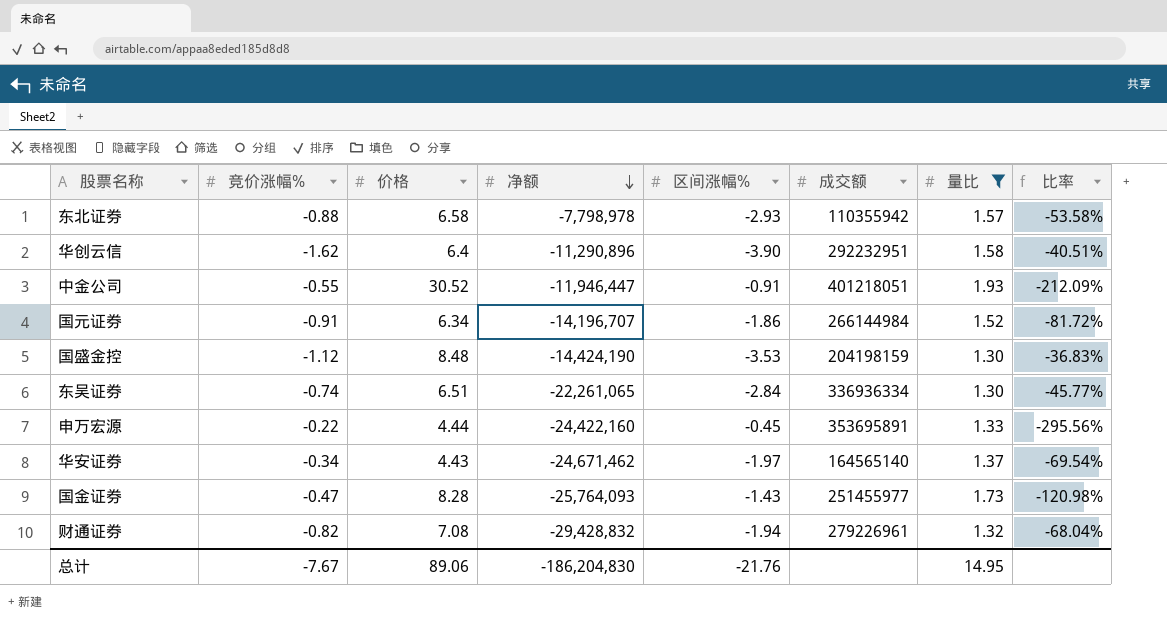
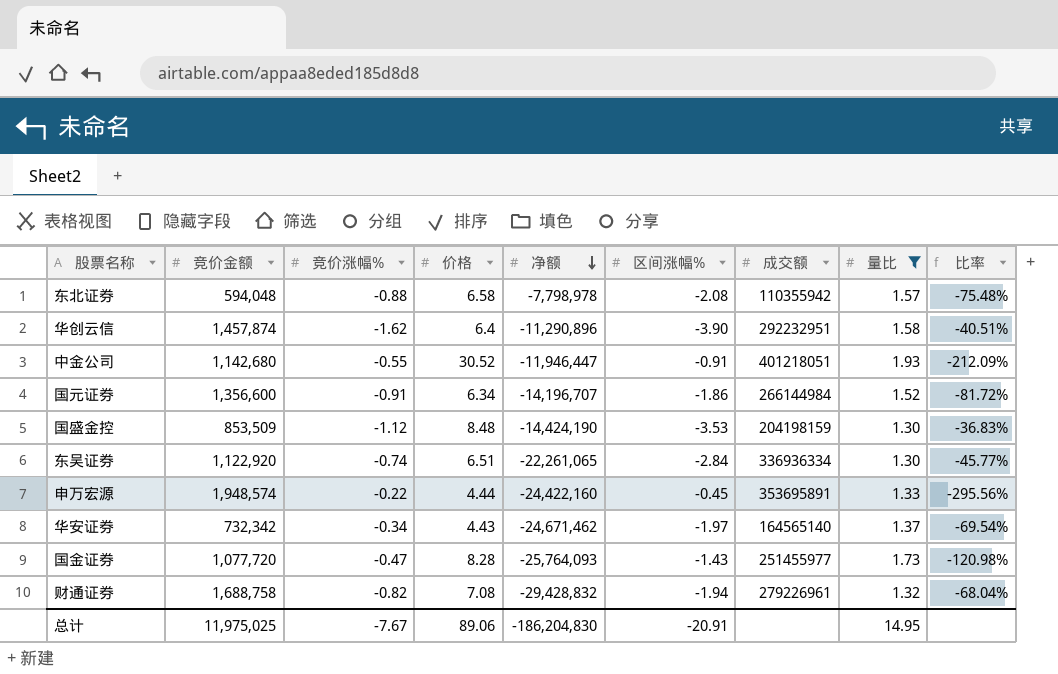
column 竞价金额 | position: none -> 2
东北证券 | 区间涨幅%: -2.93 -> -2.08
东北证券 | 比率: -53.58% -> -75.48%
总计 | 区间涨幅%: -21.76 -> -20.91

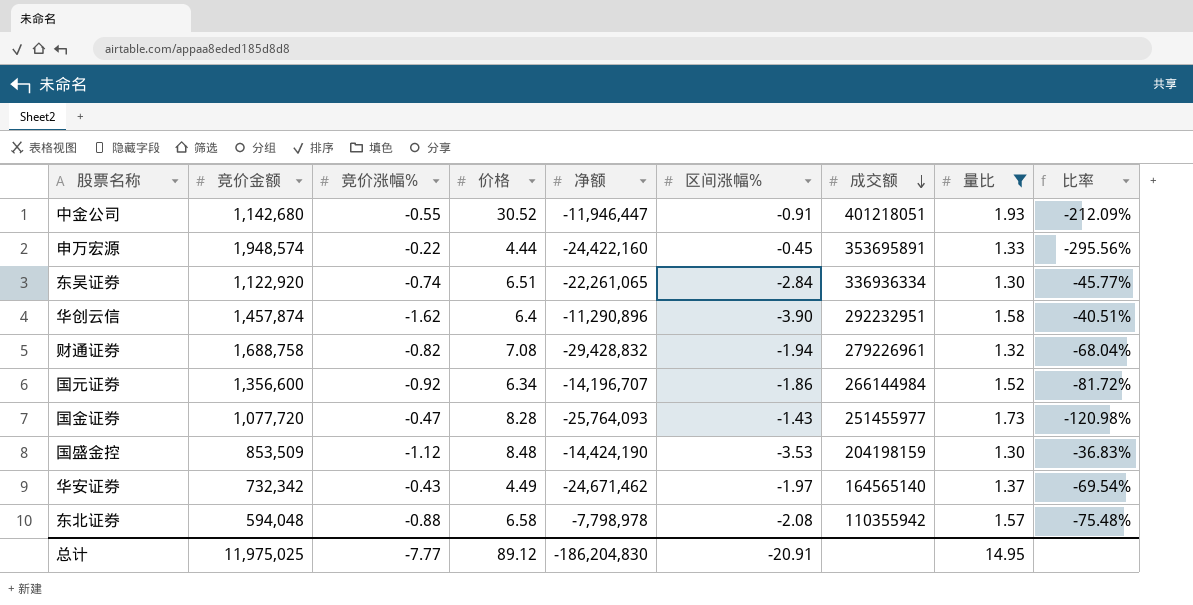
row order: 净额 descending -> 成交额 descending
国元证券 | 竞价涨幅%: -0.91 -> -0.92
华安证券 | 竞价涨幅%: -0.34 -> -0.43
华安证券 | 价格: 4.43 -> 4.49
总计 | 竞价涨幅%: -7.67 -> -7.77
总计 | 价格: 89.06 -> 89.12

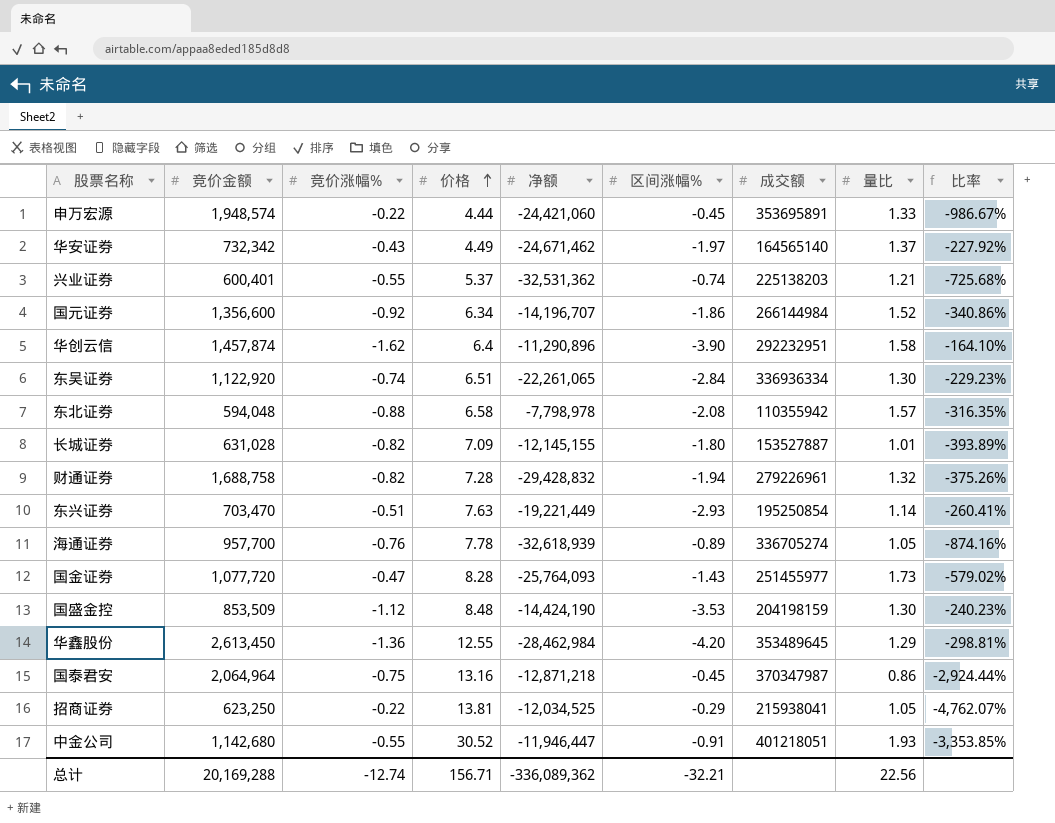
filter: 量比 >= 1.30 -> none
row order: 成交额 descending -> 价格 ascending
column 比率 | formula: [量比] / [区间涨幅%] -> [价格] / [区间涨幅%]
申万宏源 | 净额: -24,422,160 -> -24,421,060
财通证券 | 价格: 7.08 -> 7.28
总计 | 竞价金额: 11,975,025 -> 20,169,288
总计 | 竞价涨幅%: -7.77 -> -12.74
总计 | 价格: 89.12 -> 156.71
总计 | 净额: -186,204,830 -> -336,089,362
总计 | 区间涨幅%: -20.91 -> -32.21
总计 | 量比: 14.95 -> 22.56

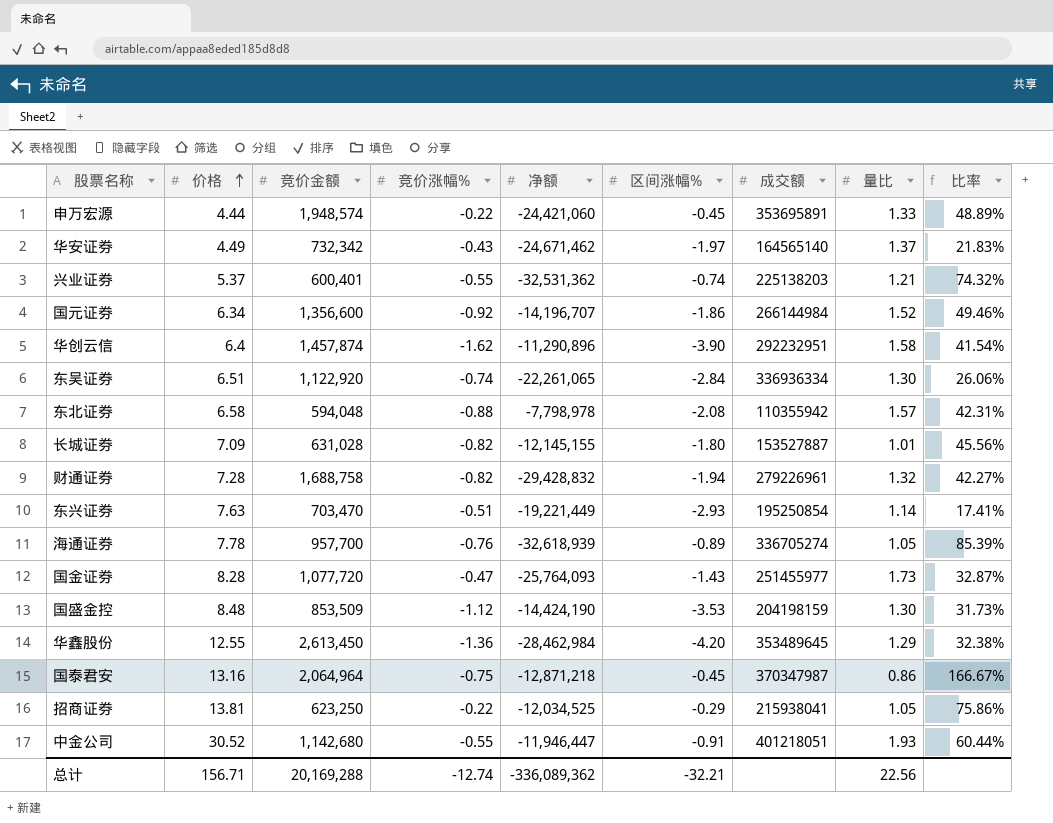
column 价格 | position: 4 -> 2
column 比率 | formula: [价格] / [区间涨幅%] -> [竞价涨幅%] / [区间涨幅%]

